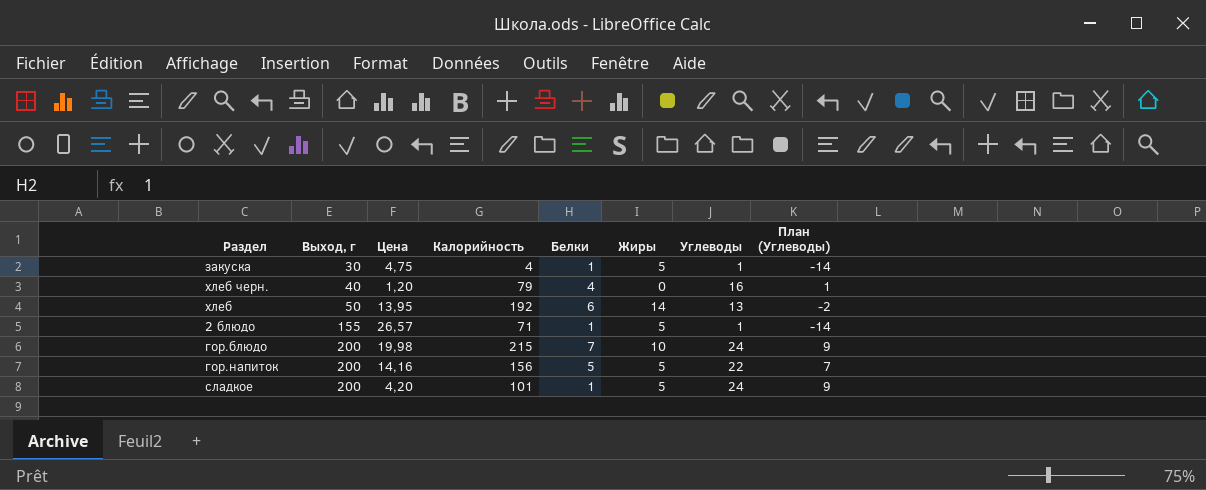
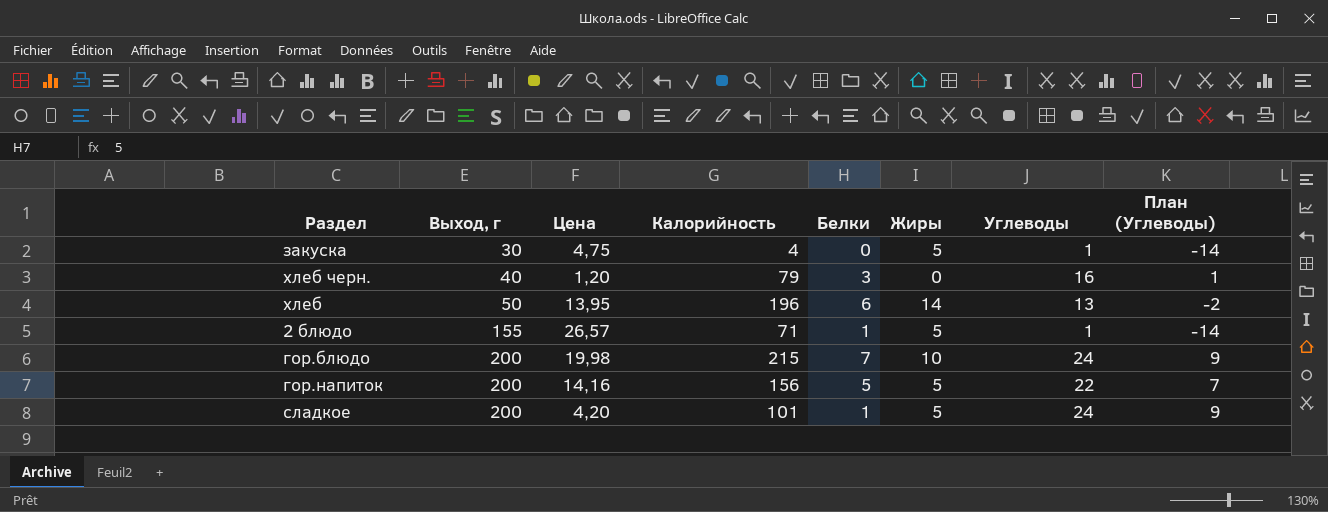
закуска | Белки: 1 -> 0
хлеб черн. | Белки: 4 -> 3
хлеб | Калорийность: 192 -> 196

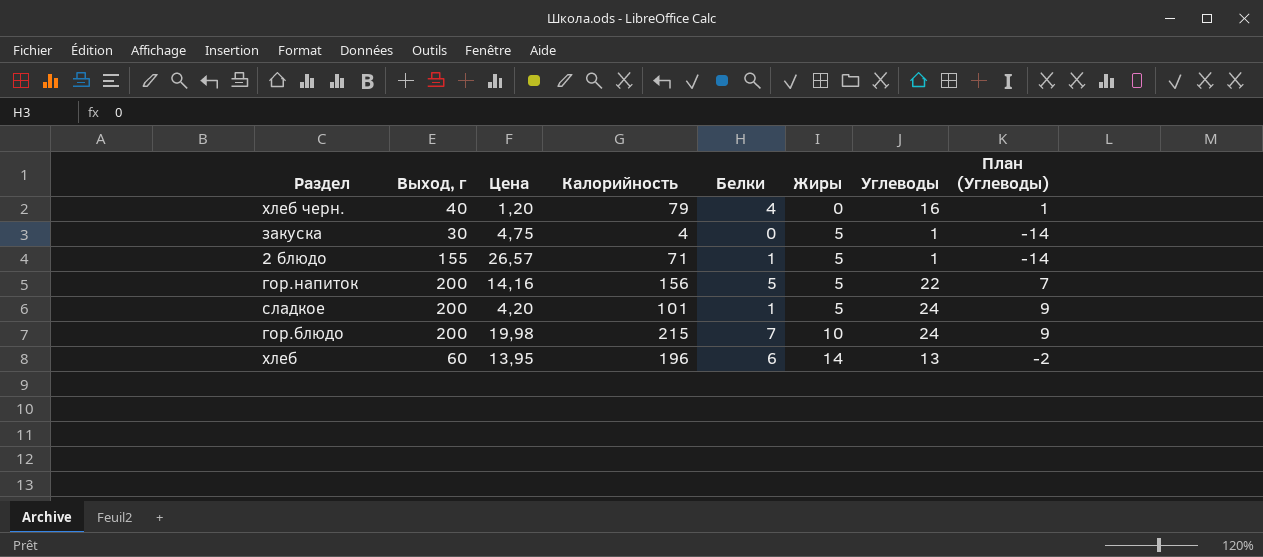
row order: Выход, г ascending -> Жиры ascending
хлеб черн. | Белки: 3 -> 4
хлеб | Выход, г: 50 -> 60

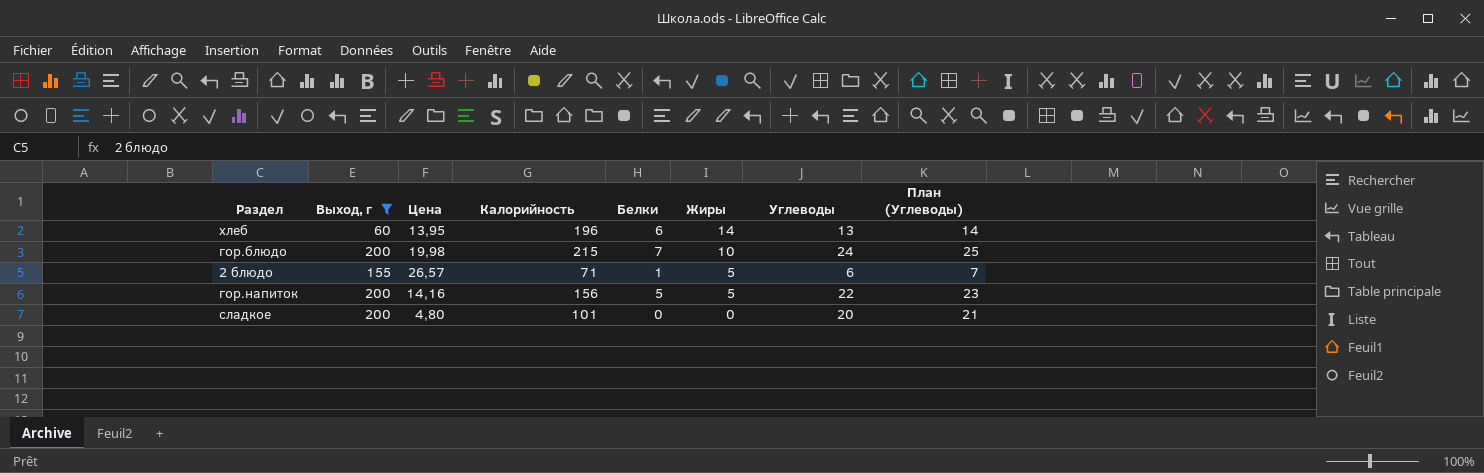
filter: none -> Выход, г >= 60
row order: Жиры ascending -> Жиры descending
column План (Углеводы) | formula: [Углеводы] - 15 -> [Углеводы] + 1
2 блюдо | Углеводы: 1 -> 6
сладкое | Цена: 4,20 -> 4,80
сладкое | Белки: 1 -> 0
сладкое | Жиры: 5 -> 0
сладкое | Углеводы: 24 -> 20

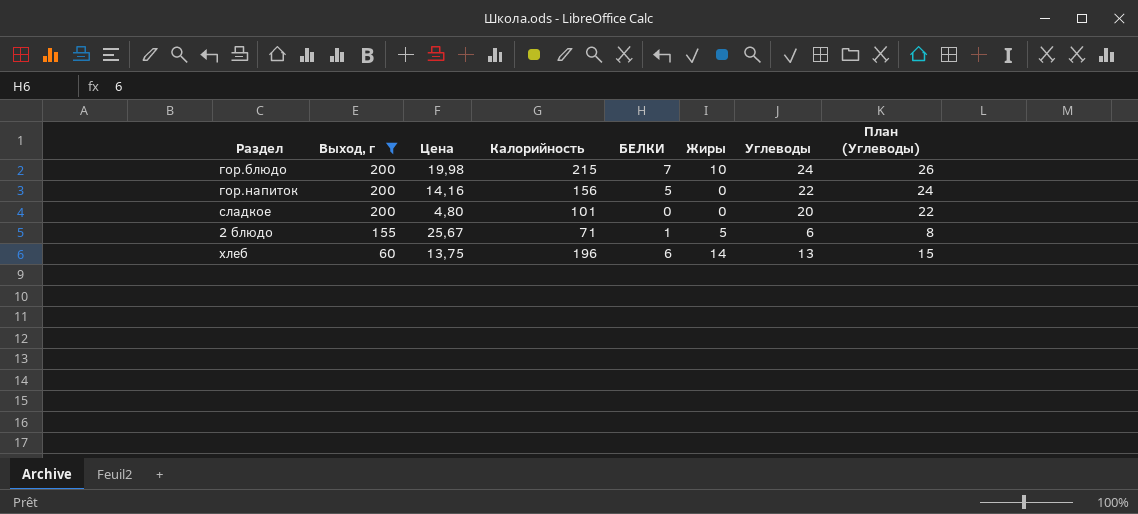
row order: Жиры descending -> Выход, г descending
column name: Белки -> БЕЛКИ
column План (Углеводы) | formula: [Углеводы] + 1 -> [Углеводы] + 2
гор.напиток | Жиры: 5 -> 0
2 блюдо | Цена: 26,57 -> 25,67
хлеб | Цена: 13,95 -> 13,75

